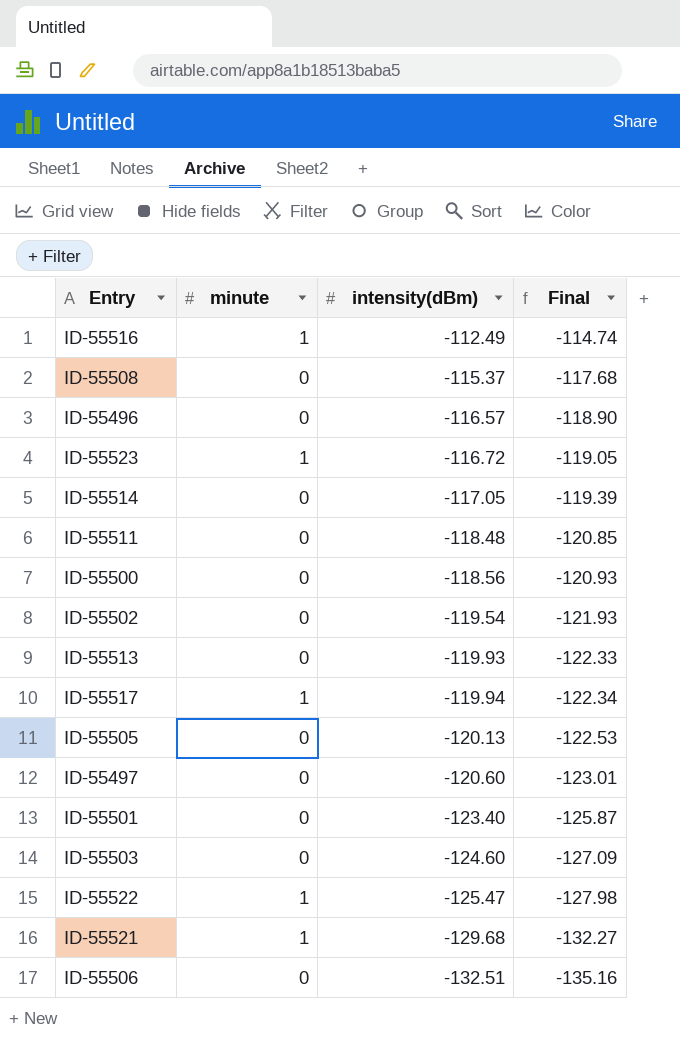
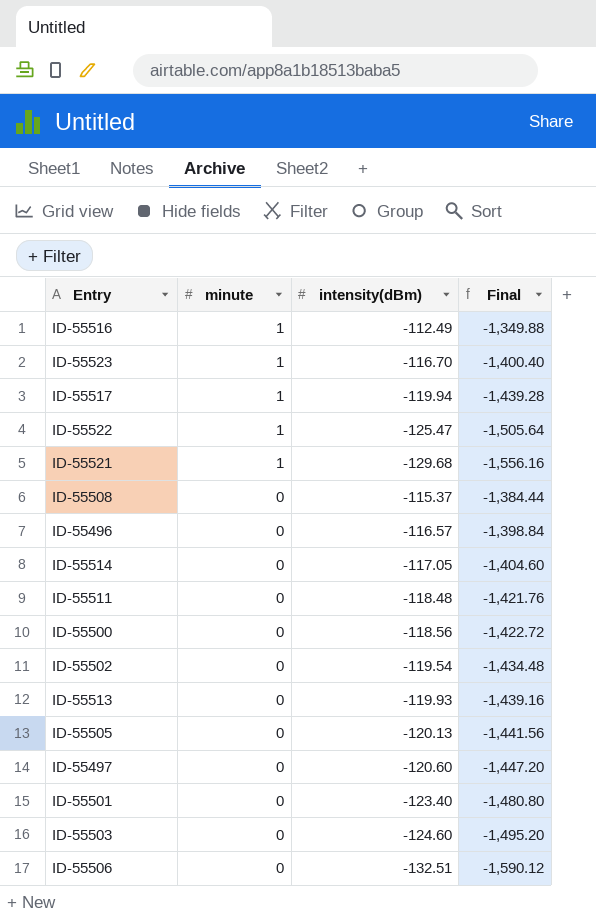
row order: intensity(dBm) descending -> minute descending
column Final | formula: [intensity(dBm)] * 1.02 -> [intensity(dBm)] * 12
ID-55523 | intensity(dBm): -116.72 -> -116.70

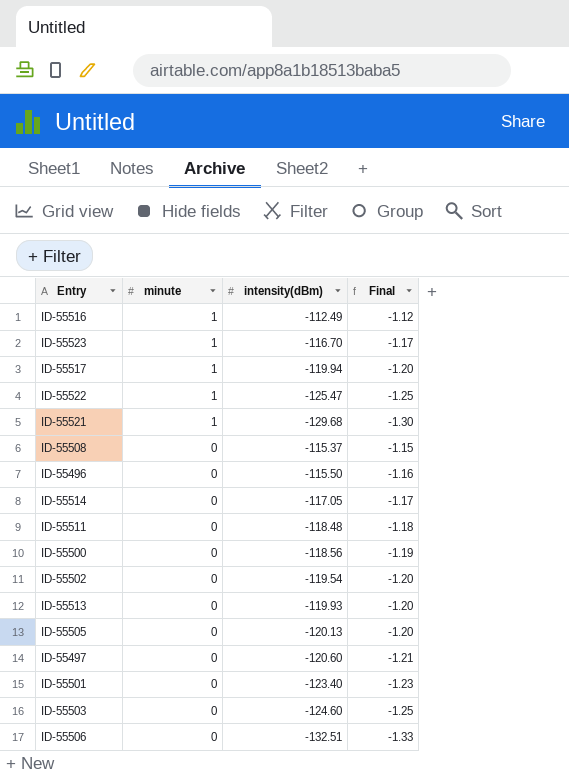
column Final | formula: [intensity(dBm)] * 12 -> [intensity(dBm)] * 0.01
ID-55496 | intensity(dBm): -116.57 -> -115.50

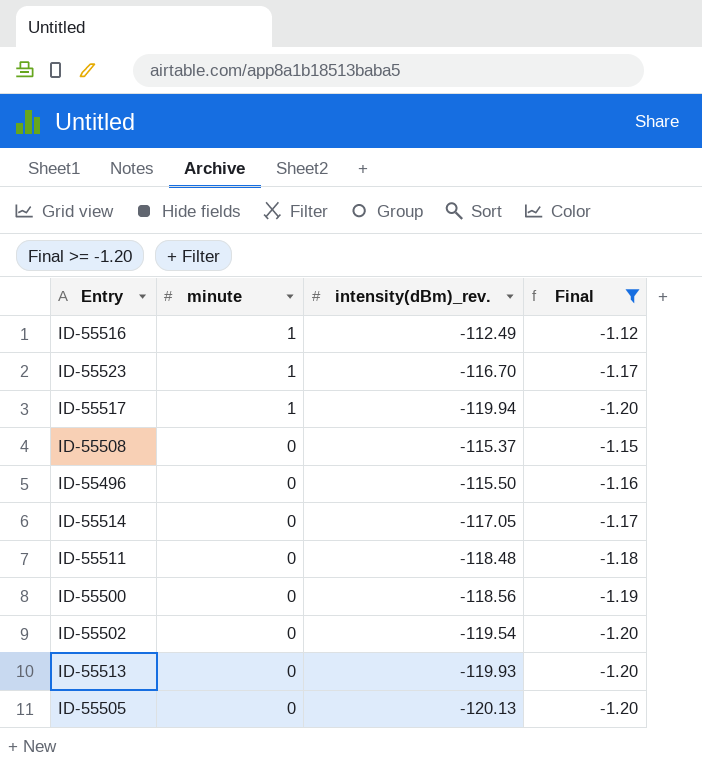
filter: none -> Final >= -1.20
column name: intensity(dBm) -> intensity(dBm)_rev.

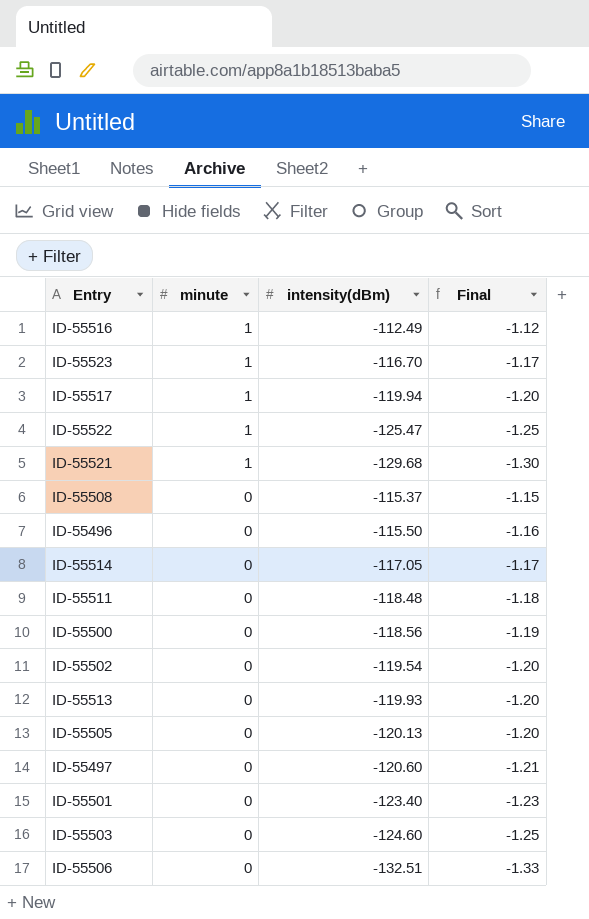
filter: Final >= -1.20 -> none
column name: intensity(dBm)_rev. -> intensity(dBm)

